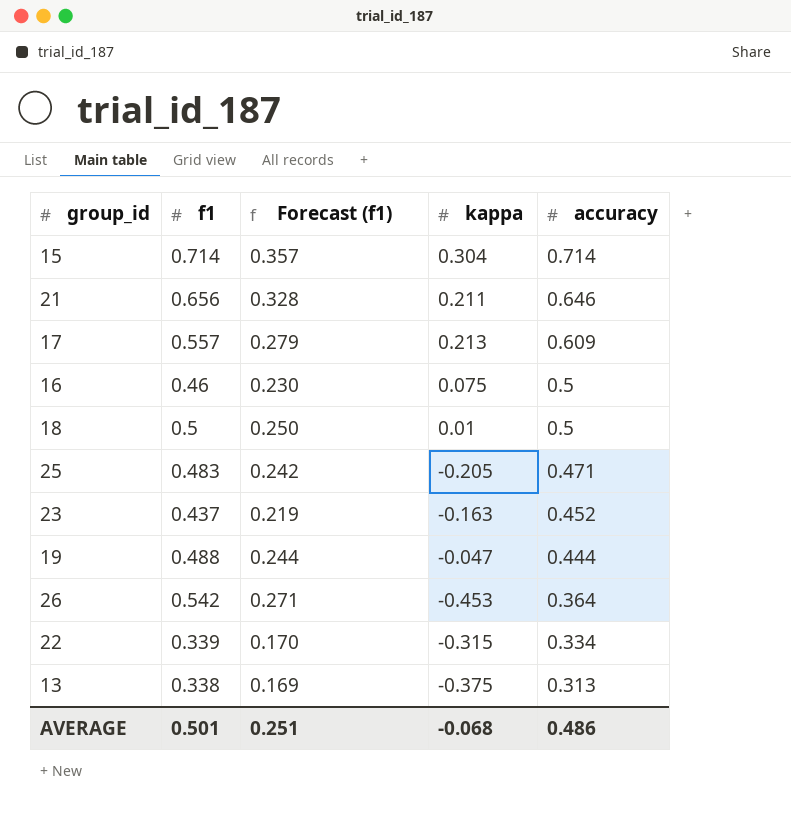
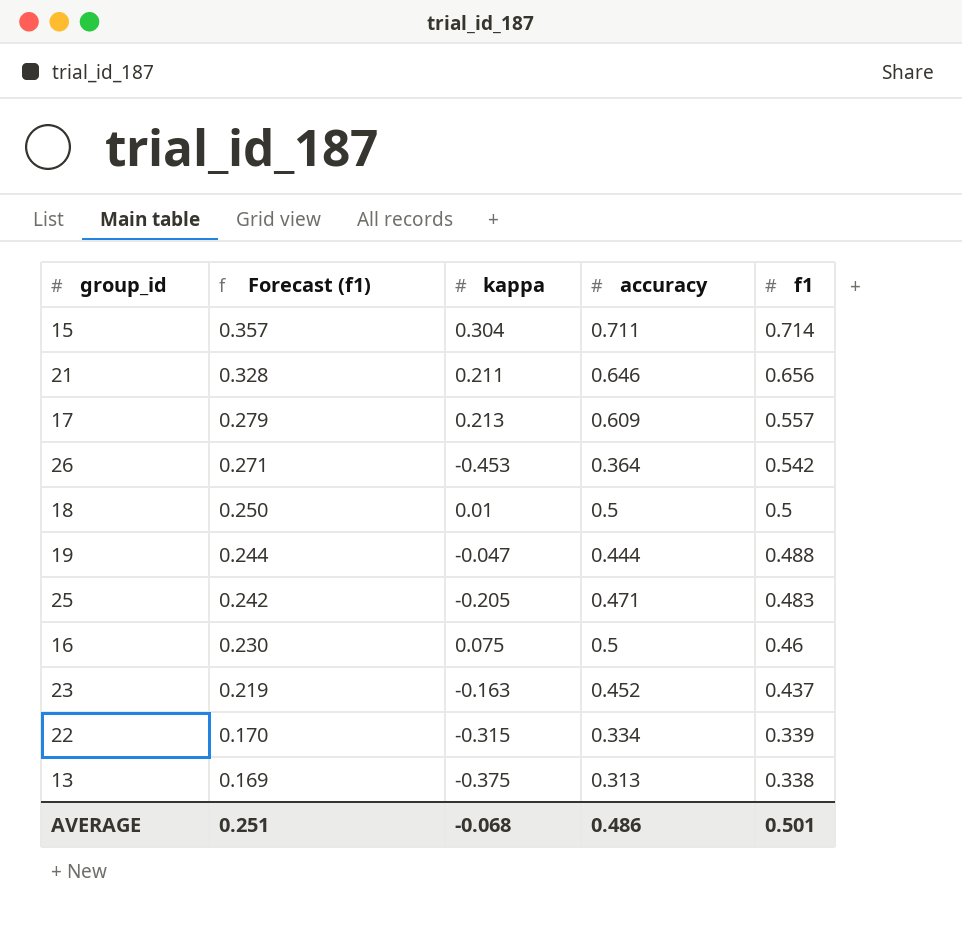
row order: accuracy descending -> Forecast (f1) descending
column f1 | position: 2 -> 5
15 | accuracy: 0.714 -> 0.711

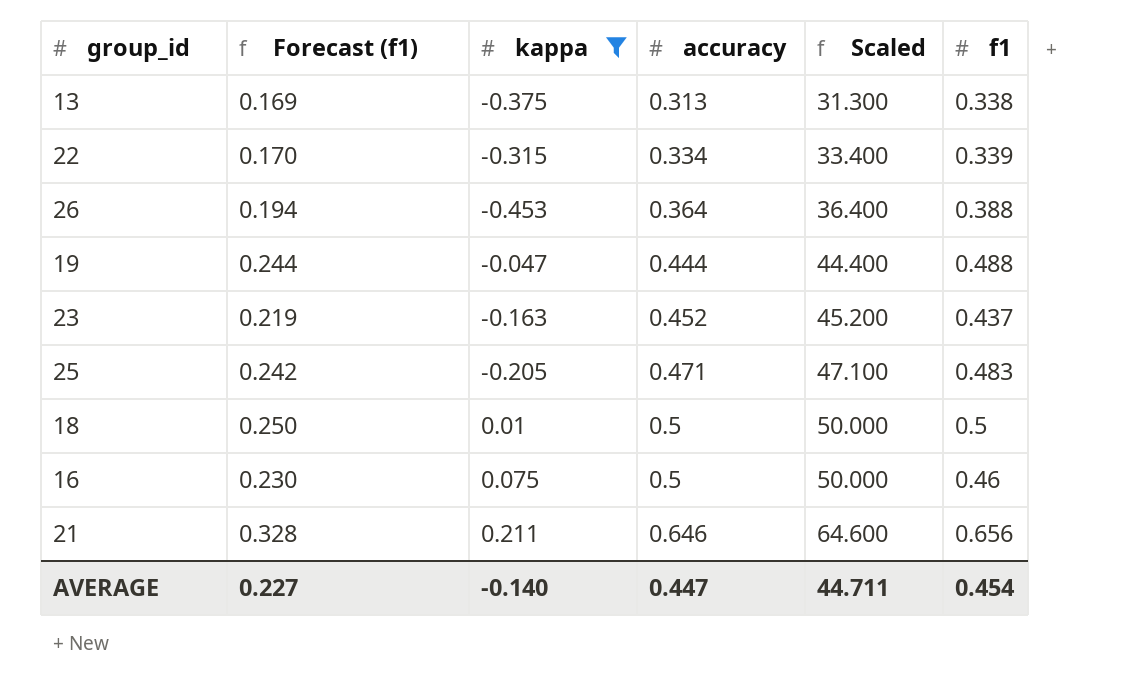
filter: none -> kappa <= 0.211
row order: Forecast (f1) descending -> accuracy ascending
column Scaled | formula: none -> [accuracy] * 100
26 | Forecast (f1): 0.271 -> 0.194
26 | f1: 0.542 -> 0.388
AVERAGE | Forecast (f1): 0.251 -> 0.227
AVERAGE | kappa: -0.068 -> -0.140
AVERAGE | accuracy: 0.486 -> 0.447
AVERAGE | f1: 0.501 -> 0.454

